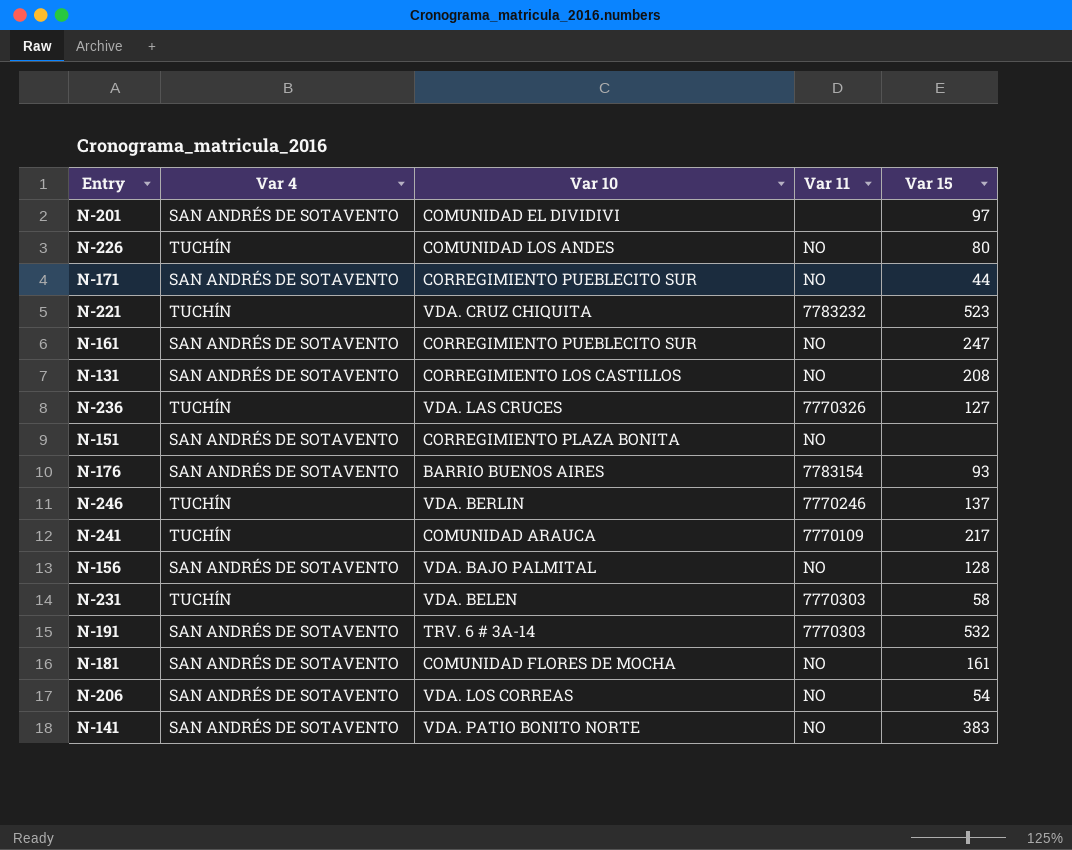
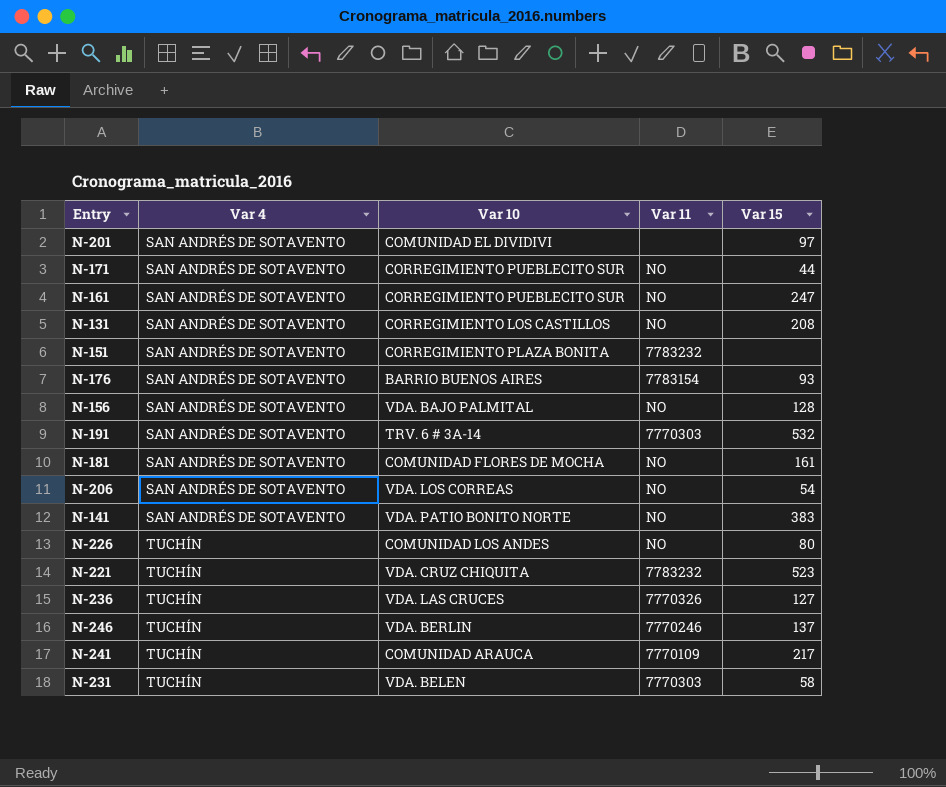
row order: none -> Var 4 ascending
N-151 | Var 11: NO -> 7783232

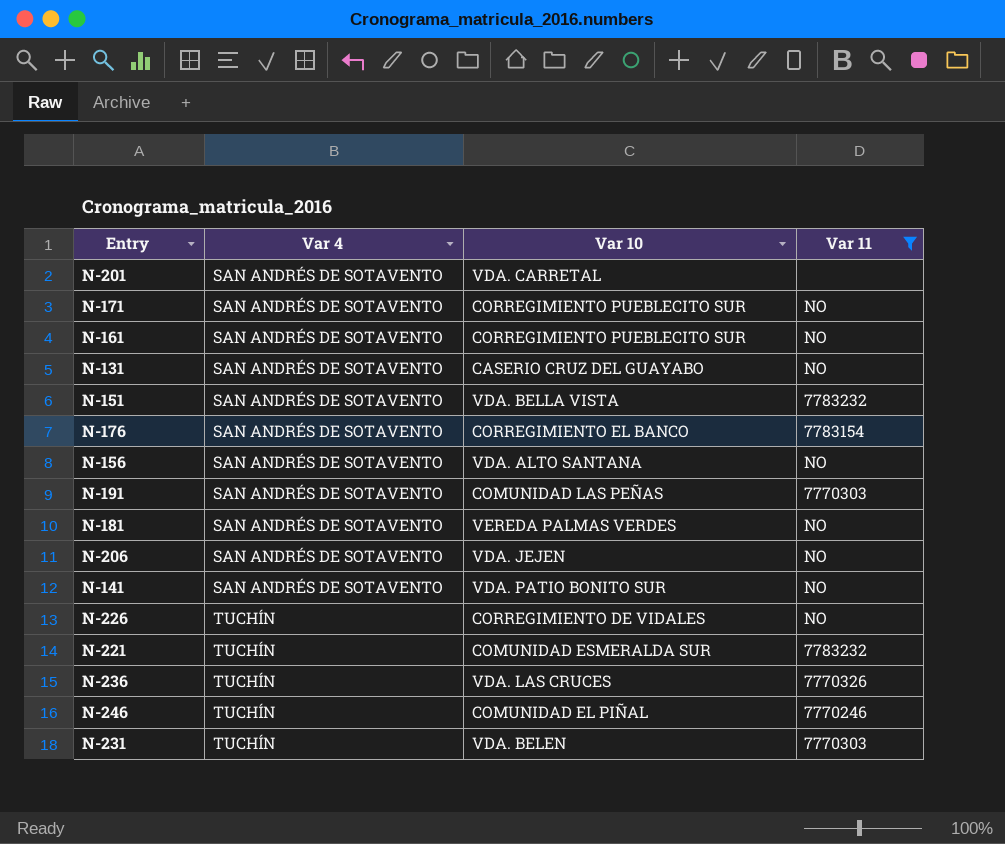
filter: none -> Var 11 != 7770109
column Var 15 | position: 5 -> none
N-201 | Var 10: COMUNIDAD EL DIVIDIVI -> VDA. CARRETAL
N-131 | Var 10: CORREGIMIENTO LOS CASTILLOS -> CASERIO CRUZ DEL GUAYABO
N-151 | Var 10: CORREGIMIENTO PLAZA BONITA -> VDA. BELLA VISTA
N-176 | Var 10: BARRIO BUENOS AIRES -> CORREGIMIENTO EL BANCO
N-156 | Var 10: VDA. BAJO PALMITAL -> VDA. ALTO SANTANA
N-191 | Var 10: TRV. 6 # 3A-14 -> COMUNIDAD LAS PEÑAS
N-181 | Var 10: COMUNIDAD FLORES DE MOCHA -> VEREDA PALMAS VERDES
N-206 | Var 10: VDA. LOS CORREAS -> VDA. JEJEN
N-141 | Var 10: VDA. PATIO BONITO NORTE -> VDA. PATIO BONITO SUR
N-226 | Var 10: COMUNIDAD LOS ANDES -> CORREGIMIENTO DE VIDALES
N-221 | Var 10: VDA. CRUZ CHIQUITA -> COMUNIDAD ESMERALDA SUR
N-246 | Var 10: VDA. BERLIN -> COMUNIDAD EL PIÑAL

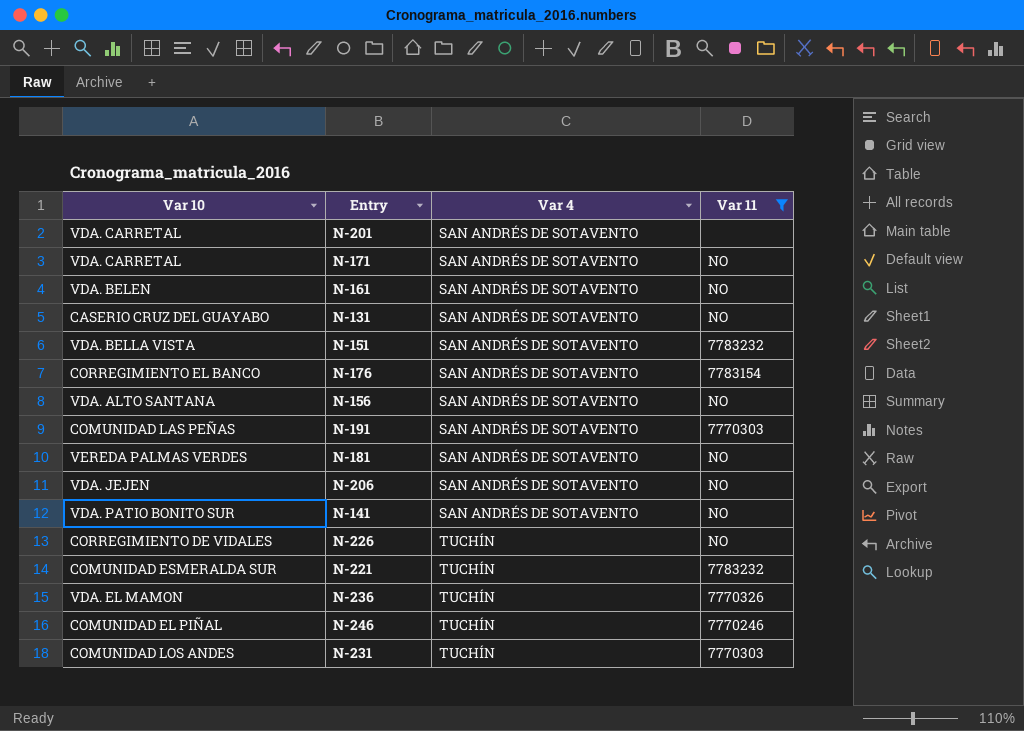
column Var 10 | position: 3 -> 1
N-171 | Var 10: CORREGIMIENTO PUEBLECITO SUR -> VDA. CARRETAL
N-161 | Var 10: CORREGIMIENTO PUEBLECITO SUR -> VDA. BELEN
N-236 | Var 10: VDA. LAS CRUCES -> VDA. EL MAMON
N-231 | Var 10: VDA. BELEN -> COMUNIDAD LOS ANDES

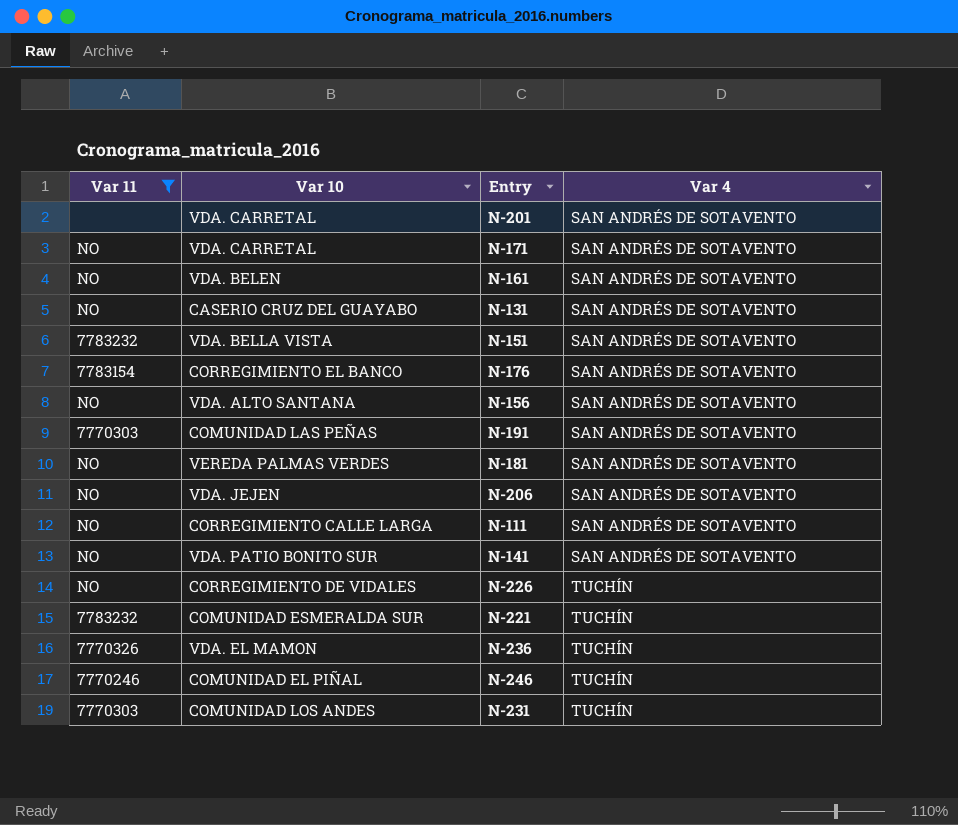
column Var 11 | position: 4 -> 1
row N-111: none -> NO | CORREGIMIENTO CALLE LARGA | SAN ANDRÉS DE SOTAVENTO

